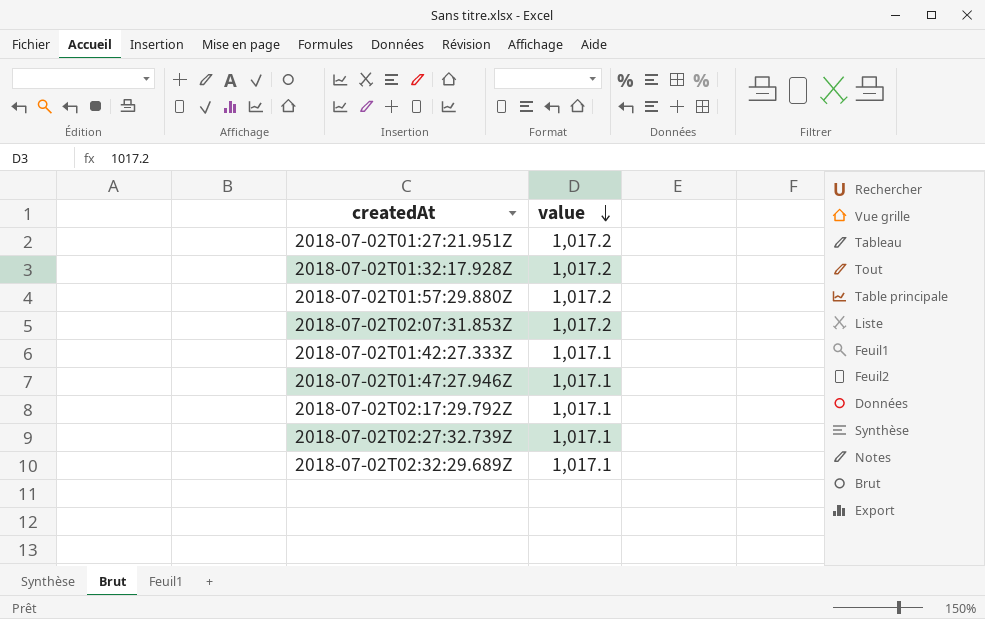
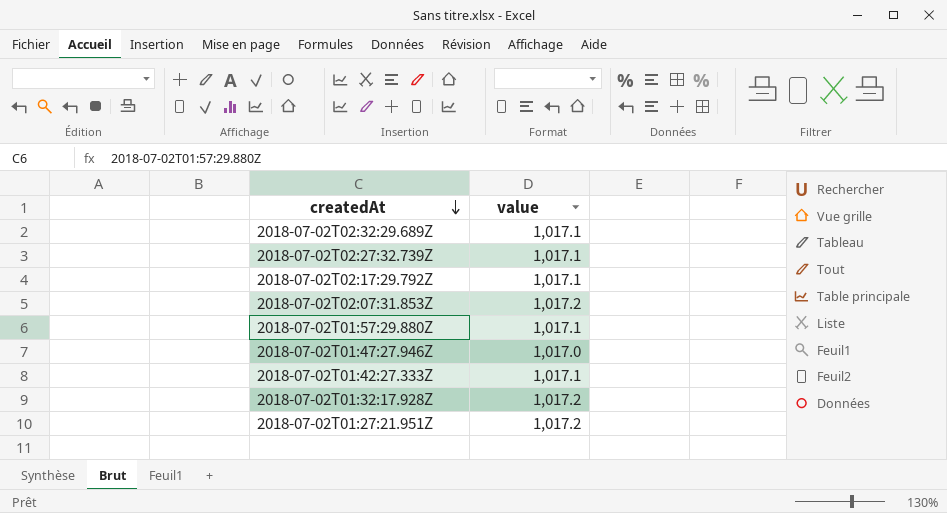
row order: value descending -> createdAt descending
2018-07-02T01:57:29.880Z | value: 1,017.2 -> 1,017.1
2018-07-02T01:47:27.946Z | value: 1,017.1 -> 1,017.0

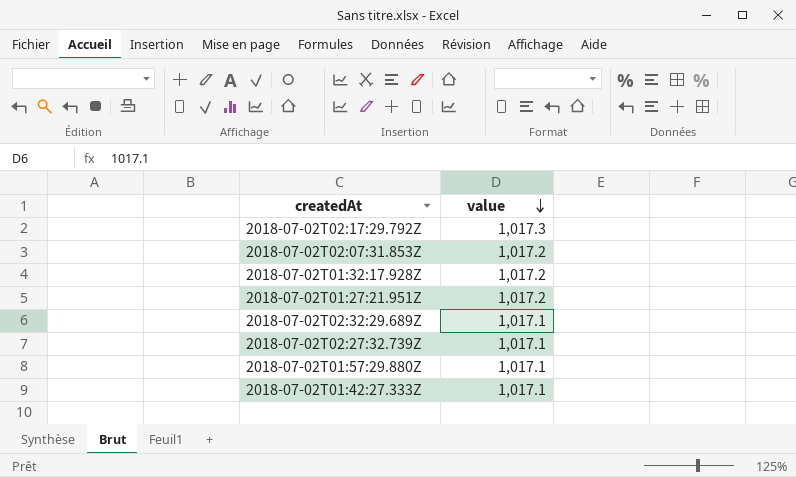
row order: createdAt descending -> value descending
row 2018-07-02T01:47:27.946Z: 1,017.0 -> none
2018-07-02T02:17:29.792Z | value: 1,017.1 -> 1,017.3

